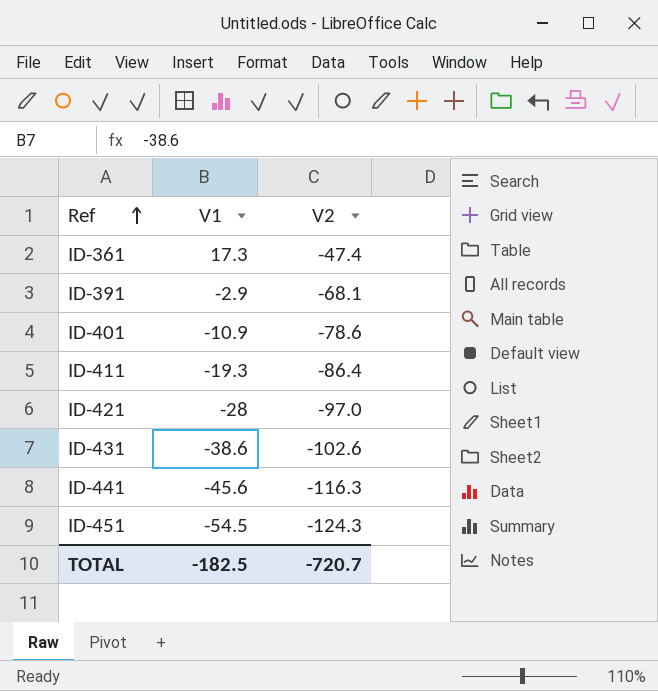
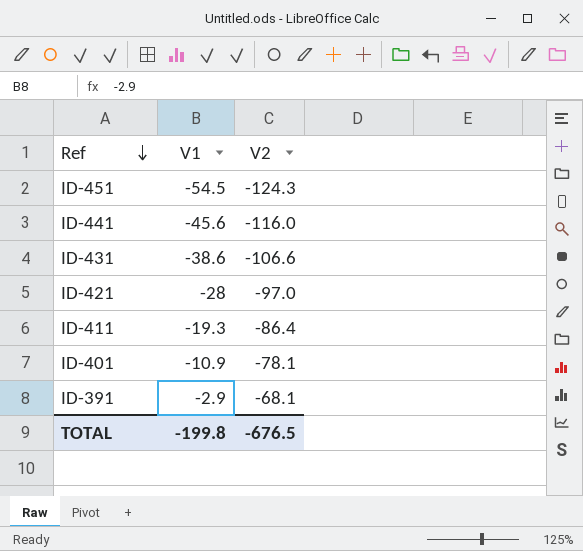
row order: Ref ascending -> Ref descending
row ID-361: 17.3 | -47.4 -> none
ID-441 | V2: -116.3 -> -116.0
ID-431 | V2: -102.6 -> -106.6
ID-401 | V2: -78.6 -> -78.1
TOTAL | V1: -182.5 -> -199.8
TOTAL | V2: -720.7 -> -676.5

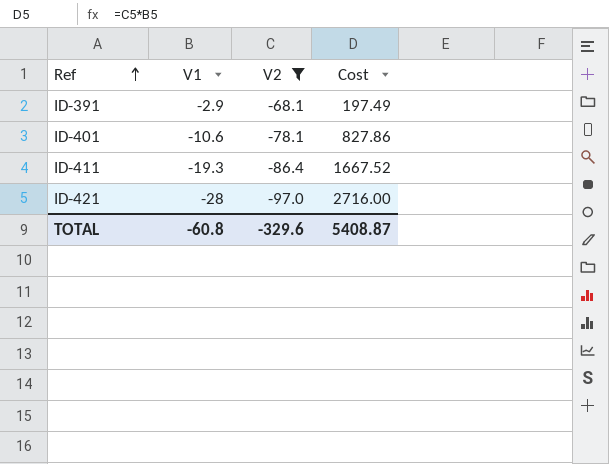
filter: none -> V2 >= -97.0
row order: Ref descending -> Ref ascending
column Cost | formula: none -> [V1] * [V2]
ID-401 | V1: -10.9 -> -10.6
TOTAL | V1: -199.8 -> -60.8
TOTAL | V2: -676.5 -> -329.6

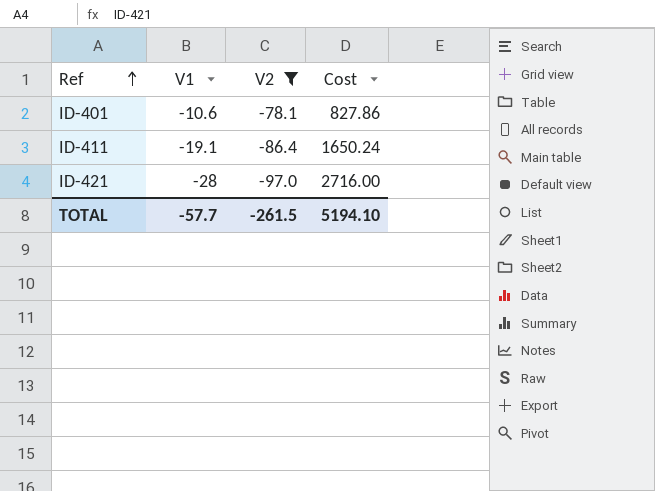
row ID-391: -2.9 | -68.1 | 197.49 -> none
ID-411 | V1: -19.3 -> -19.1
ID-411 | Cost: 1667.52 -> 1650.24
TOTAL | V1: -60.8 -> -57.7
TOTAL | V2: -329.6 -> -261.5
TOTAL | Cost: 5408.87 -> 5194.10

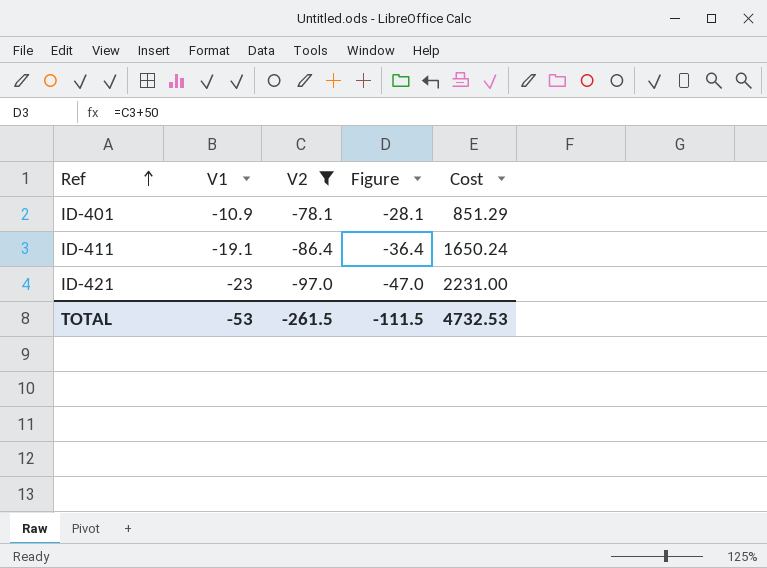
column Figure | formula: none -> [V2] + 50
ID-401 | V1: -10.6 -> -10.9
ID-401 | Cost: 827.86 -> 851.29
ID-421 | V1: -28 -> -23
ID-421 | Cost: 2716.00 -> 2231.00
TOTAL | V1: -57.7 -> -53
TOTAL | Cost: 5194.10 -> 4732.53

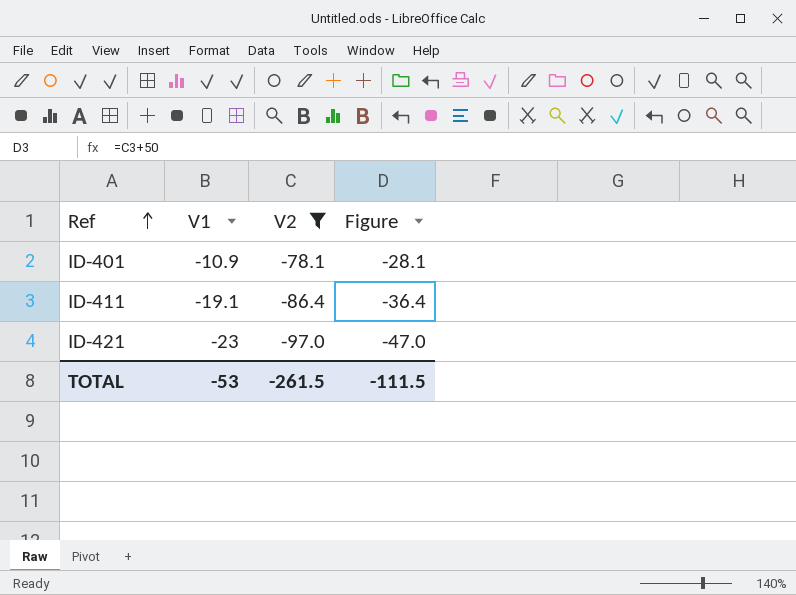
column Cost | formula: [V1] * [V2] -> none

